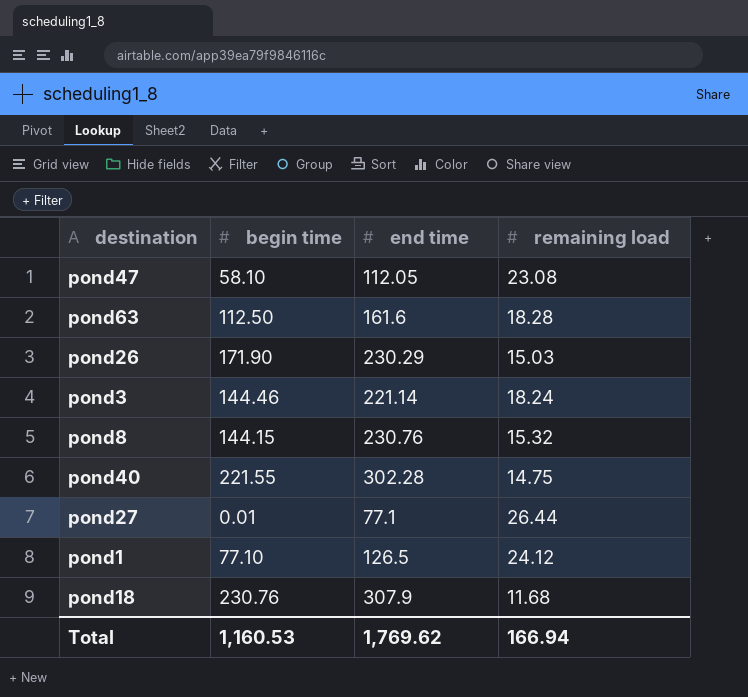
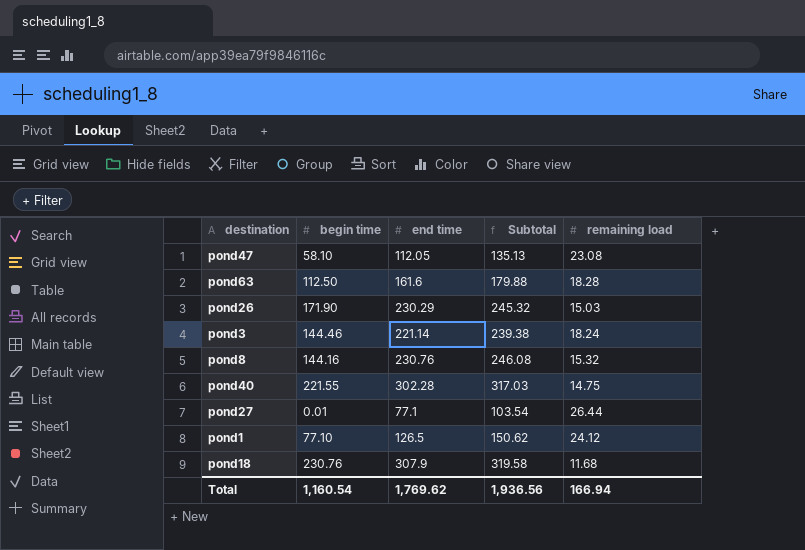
column Subtotal | formula: none -> [end time] + [remaining load]
pond8 | begin time: 144.15 -> 144.16
Total | begin time: 1,160.53 -> 1,160.54

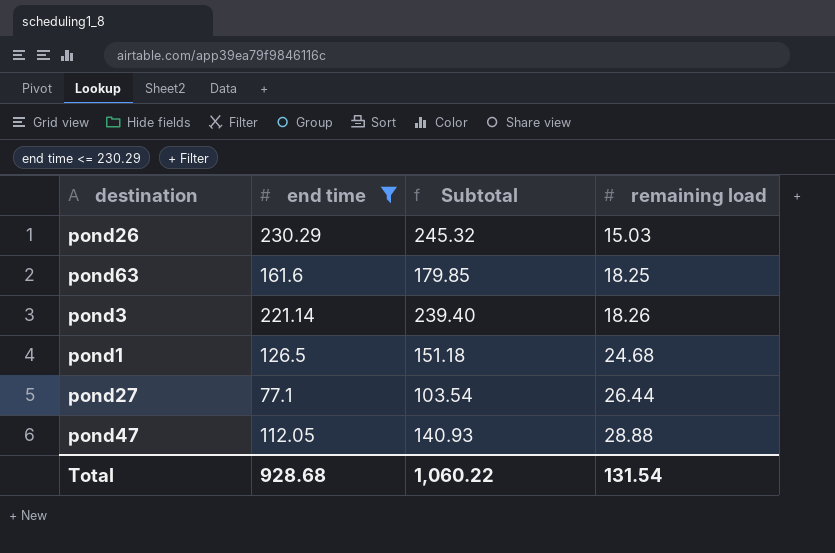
filter: none -> end time <= 230.29
row order: none -> remaining load ascending
column begin time | position: 2 -> none
pond63 | Subtotal: 179.88 -> 179.85
pond63 | remaining load: 18.28 -> 18.25
pond3 | Subtotal: 239.38 -> 239.40
pond3 | remaining load: 18.24 -> 18.26
pond1 | Subtotal: 150.62 -> 151.18
pond1 | remaining load: 24.12 -> 24.68
pond47 | Subtotal: 135.13 -> 140.93
pond47 | remaining load: 23.08 -> 28.88
Total | end time: 1,769.62 -> 928.68
Total | Subtotal: 1,936.56 -> 1,060.22
Total | remaining load: 166.94 -> 131.54

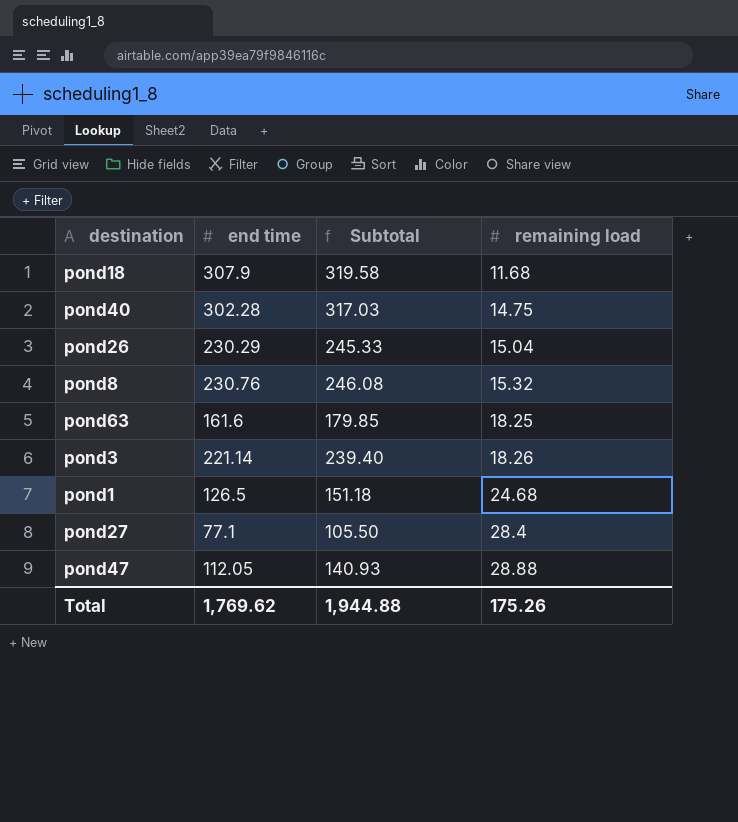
filter: end time <= 230.29 -> none
pond26 | Subtotal: 245.32 -> 245.33
pond26 | remaining load: 15.03 -> 15.04
pond27 | Subtotal: 103.54 -> 105.50
pond27 | remaining load: 26.44 -> 28.4
Total | end time: 928.68 -> 1,769.62
Total | Subtotal: 1,060.22 -> 1,944.88
Total | remaining load: 131.54 -> 175.26

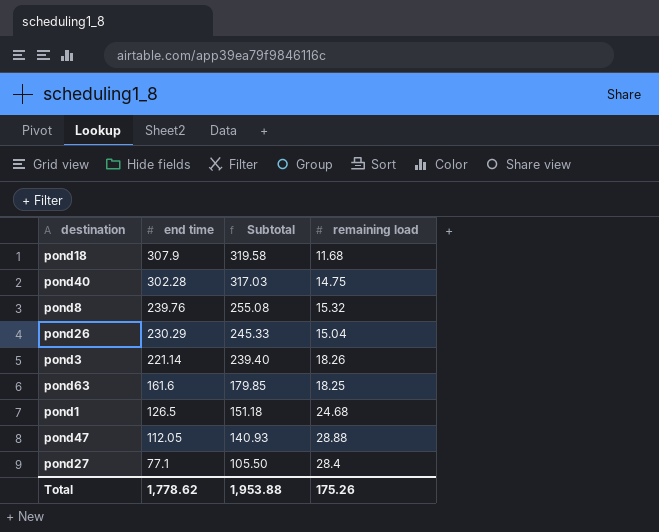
row order: remaining load ascending -> end time descending
pond8 | end time: 230.76 -> 239.76
pond8 | Subtotal: 246.08 -> 255.08
Total | end time: 1,769.62 -> 1,778.62
Total | Subtotal: 1,944.88 -> 1,953.88

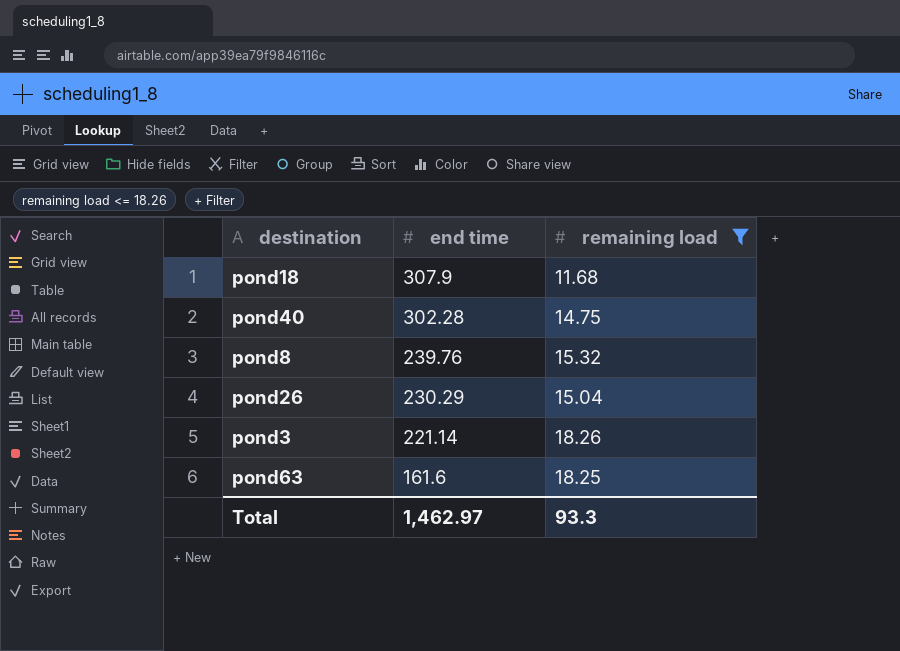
filter: none -> remaining load <= 18.26
column Subtotal | formula: [end time] + [remaining load] -> none
Total | end time: 1,778.62 -> 1,462.97
Total | remaining load: 175.26 -> 93.3

